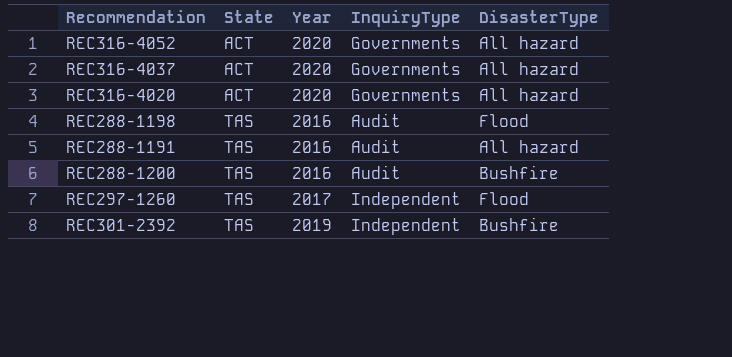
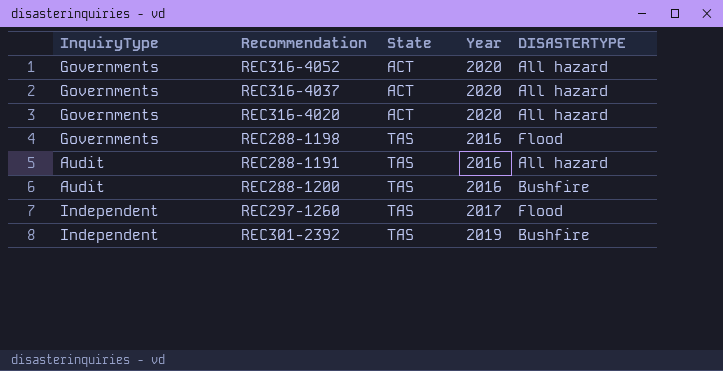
column InquiryType | position: 4 -> 1
column name: DisasterType -> DISASTERTYPE
REC288-1198 | InquiryType: Audit -> Governments

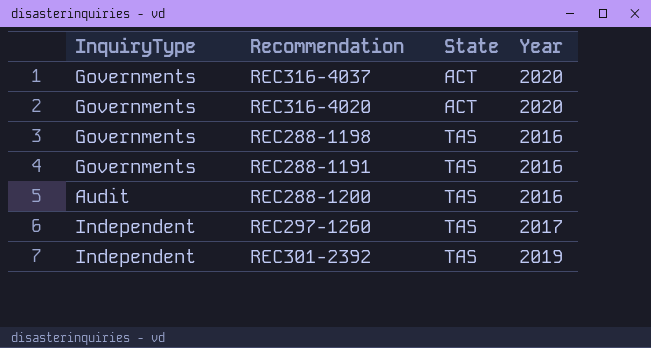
column DISASTERTYPE | position: 5 -> none
row REC316-4052: Governments | ACT | 2020 | All hazard -> none
REC288-1191 | InquiryType: Audit -> Governments

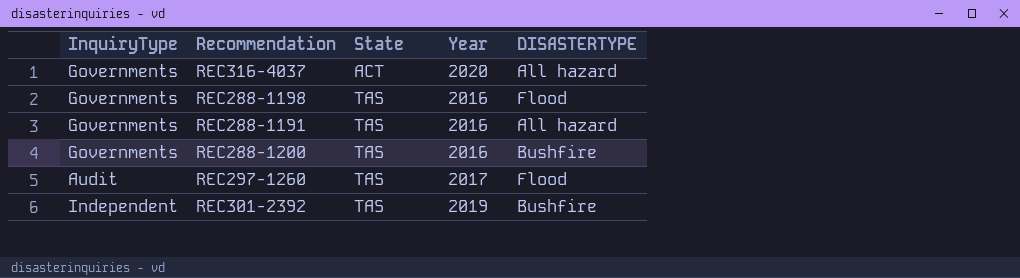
column DISASTERTYPE | position: none -> 5
row REC316-4020: Governments | ACT | 2020 -> none
REC288-1200 | InquiryType: Audit -> Governments
REC297-1260 | InquiryType: Independent -> Audit

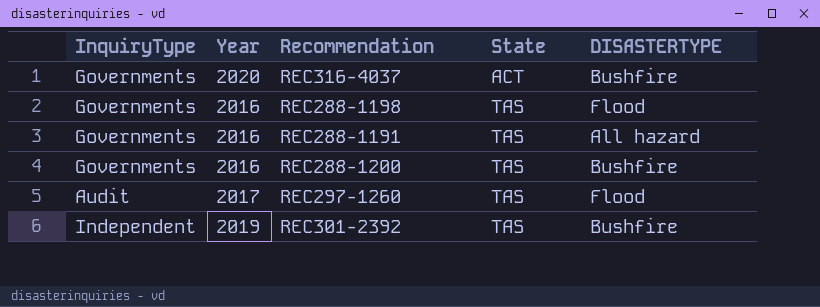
column Year | position: 4 -> 2
REC316-4037 | DISASTERTYPE: All hazard -> Bushfire

